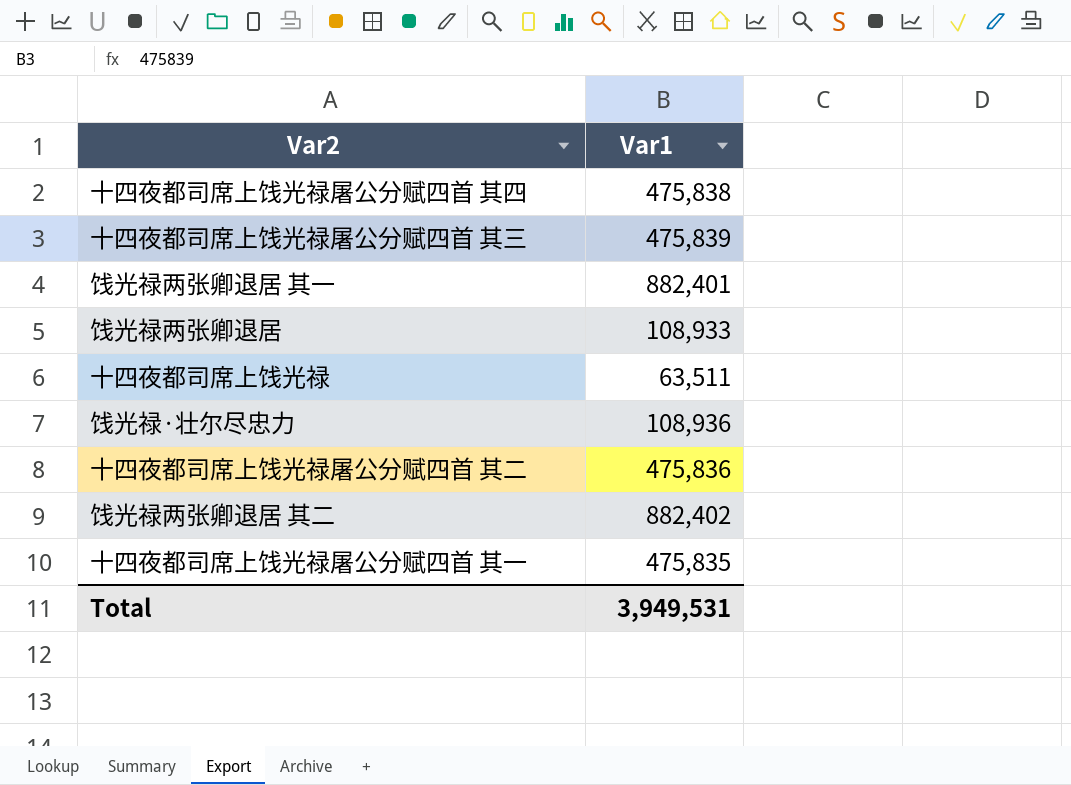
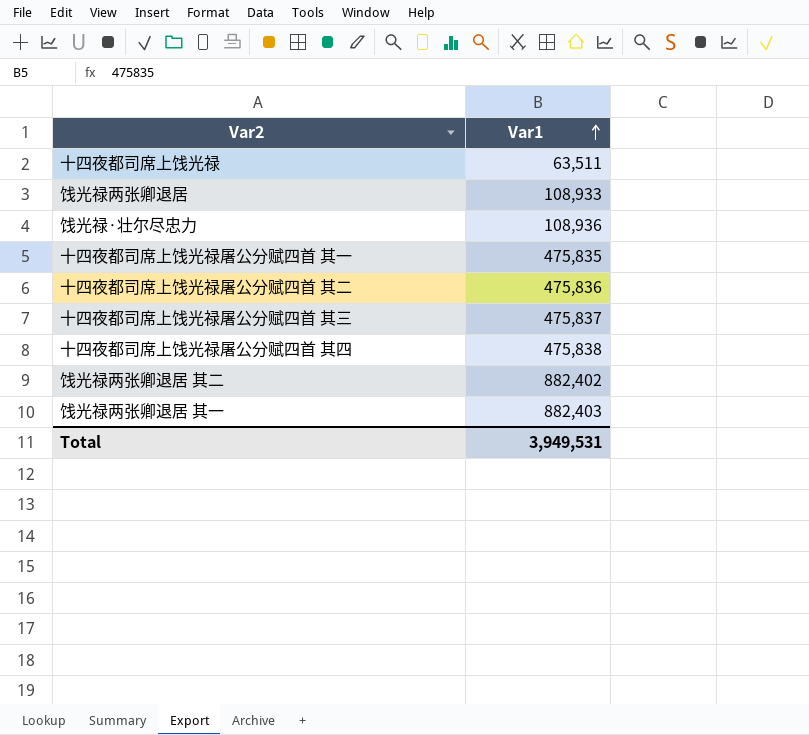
row order: none -> Var1 ascending
十四夜都司席上饯光禄屠公分赋四首 其三 | Var1: 475,839 -> 475,837
饯光禄两张卿退居 其一 | Var1: 882,401 -> 882,403

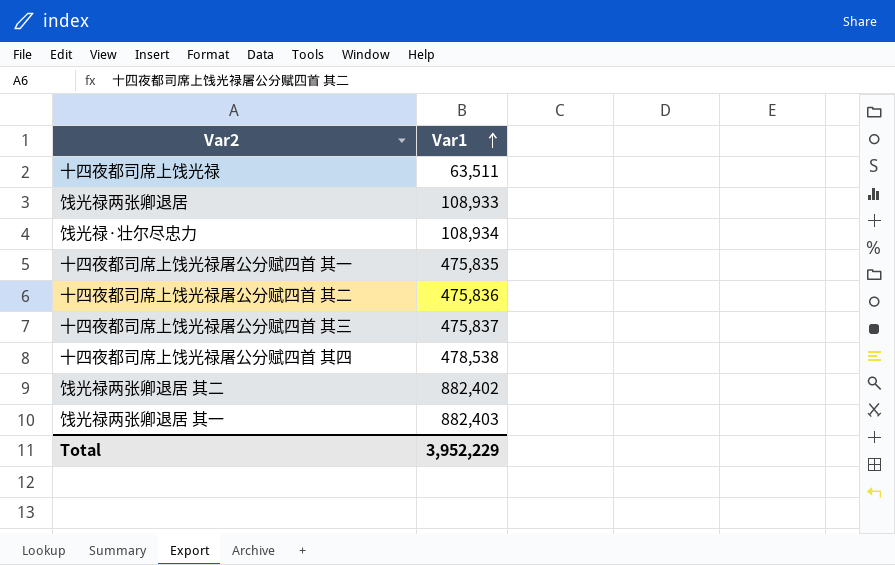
饯光禄·壮尔尽忠力 | Var1: 108,936 -> 108,934
十四夜都司席上饯光禄屠公分赋四首 其四 | Var1: 475,838 -> 478,538
Total | Var1: 3,949,531 -> 3,952,229

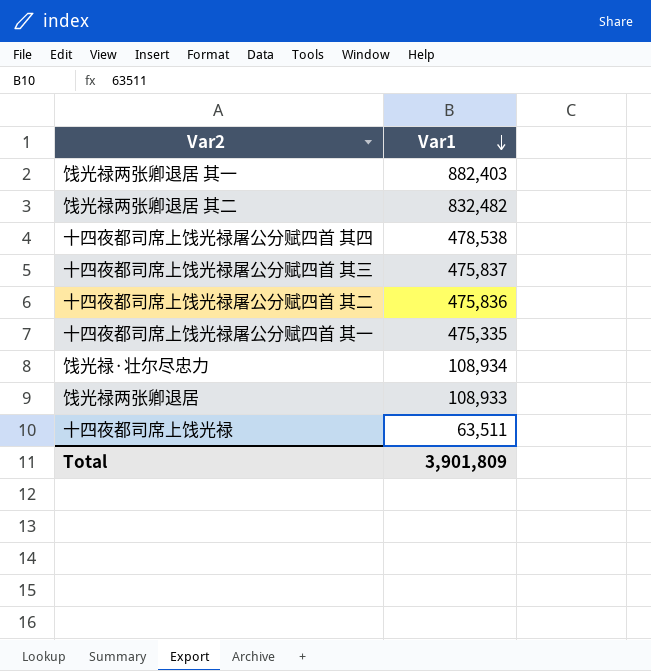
row order: Var1 ascending -> Var1 descending
饯光禄两张卿退居 其二 | Var1: 882,402 -> 832,482
十四夜都司席上饯光禄屠公分赋四首 其一 | Var1: 475,835 -> 475,335
Total | Var1: 3,952,229 -> 3,901,809

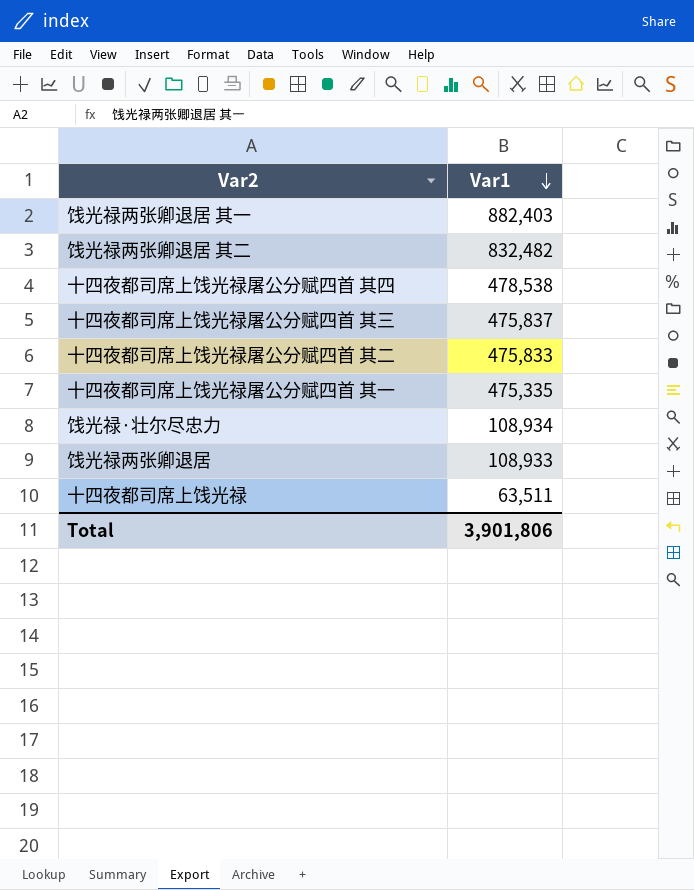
十四夜都司席上饯光禄屠公分赋四首 其二 | Var1: 475,836 -> 475,833
Total | Var1: 3,901,809 -> 3,901,806

